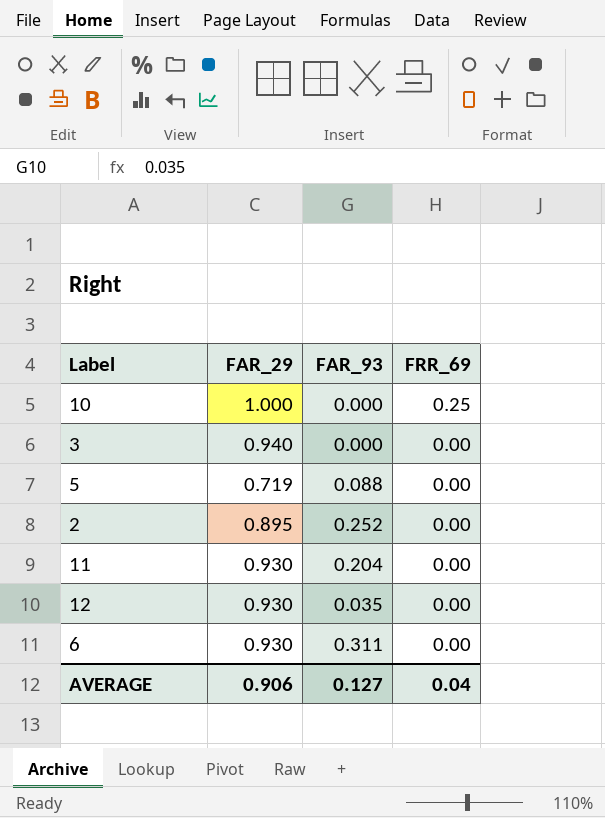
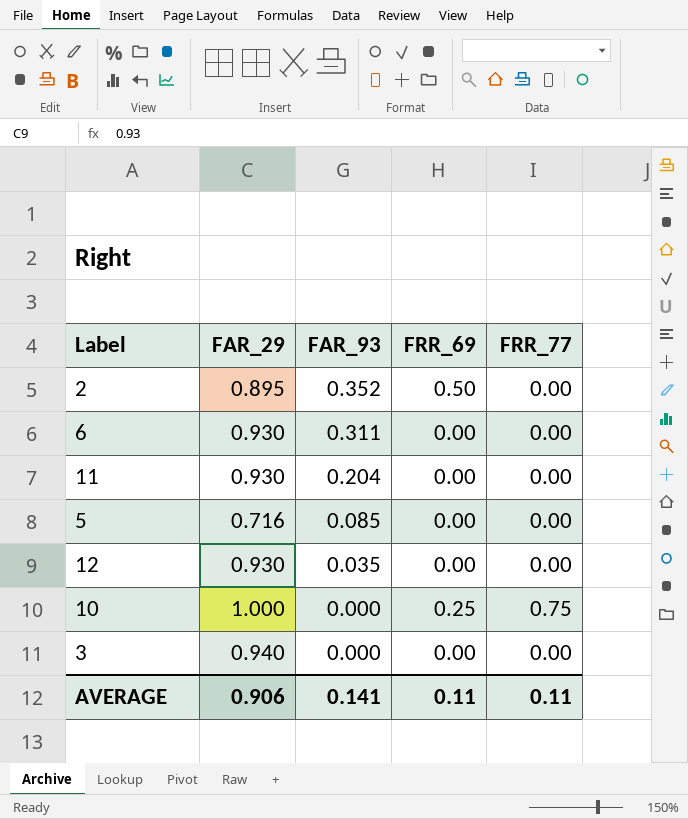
row order: FRR_69 descending -> FAR_93 descending
column FRR_77 | position: none -> 5
2 | FAR_93: 0.252 -> 0.352
2 | FRR_69: 0.00 -> 0.50
5 | FAR_29: 0.719 -> 0.716
5 | FAR_93: 0.088 -> 0.085
AVERAGE | FAR_93: 0.127 -> 0.141
AVERAGE | FRR_69: 0.04 -> 0.11

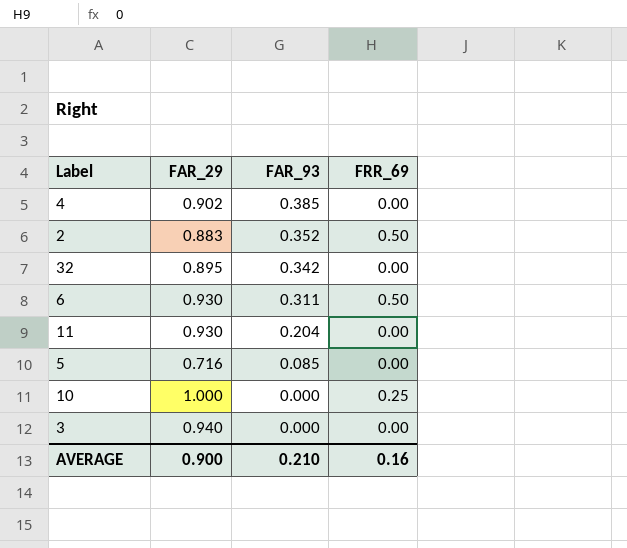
column FRR_77 | position: 5 -> none
row 12: 0.930 | 0.035 | 0.00 | 0.00 -> none
row 4: none -> 0.902 | 0.385 | 0.00
2 | FAR_29: 0.895 -> 0.883
row 32: none -> 0.895 | 0.342 | 0.00
6 | FRR_69: 0.00 -> 0.50
AVERAGE | FAR_29: 0.906 -> 0.900
AVERAGE | FAR_93: 0.141 -> 0.210
AVERAGE | FRR_69: 0.11 -> 0.16

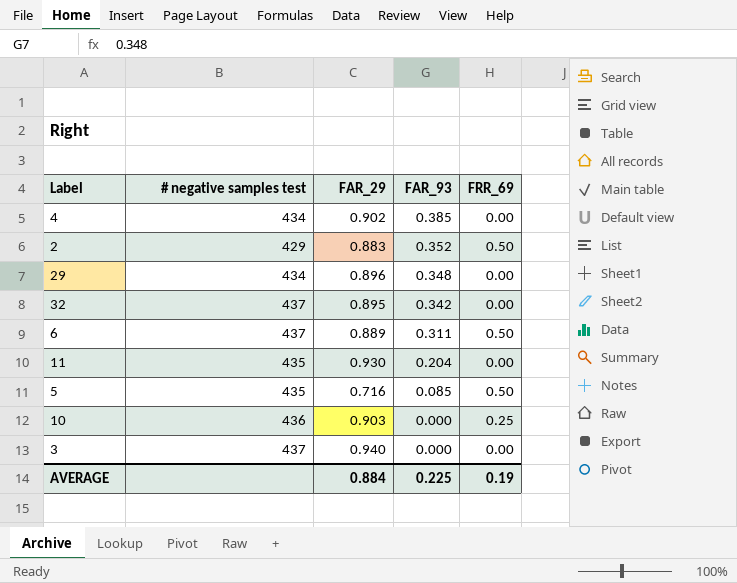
column # negative samples test | position: none -> 2
row 29: none -> 434 | 0.896 | 0.348 | 0.00
6 | FAR_29: 0.930 -> 0.889
5 | FRR_69: 0.00 -> 0.50
10 | FAR_29: 1.000 -> 0.903
AVERAGE | FAR_29: 0.900 -> 0.884
AVERAGE | FAR_93: 0.210 -> 0.225
AVERAGE | FRR_69: 0.16 -> 0.19

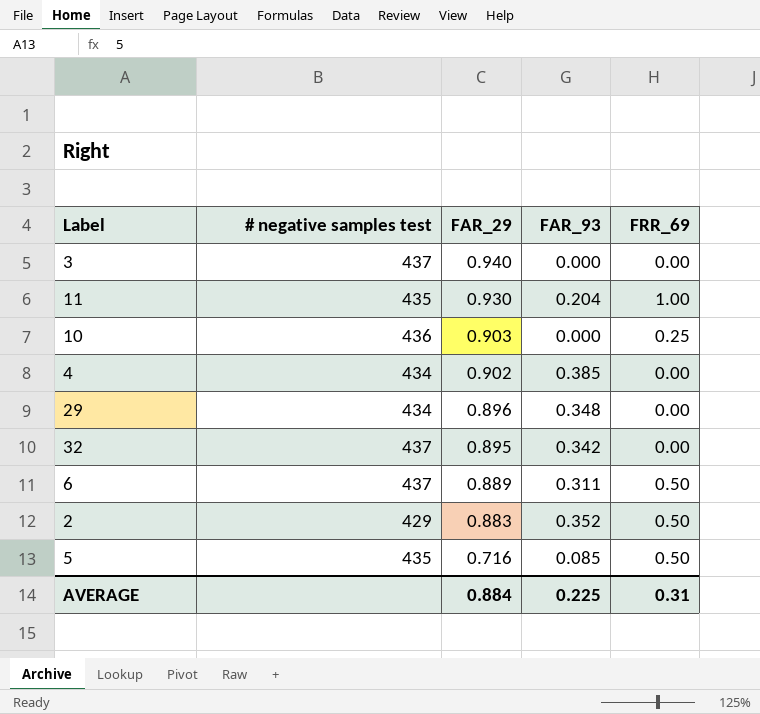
row order: FAR_93 descending -> FAR_29 descending
11 | FRR_69: 0.00 -> 1.00
AVERAGE | FRR_69: 0.19 -> 0.31

